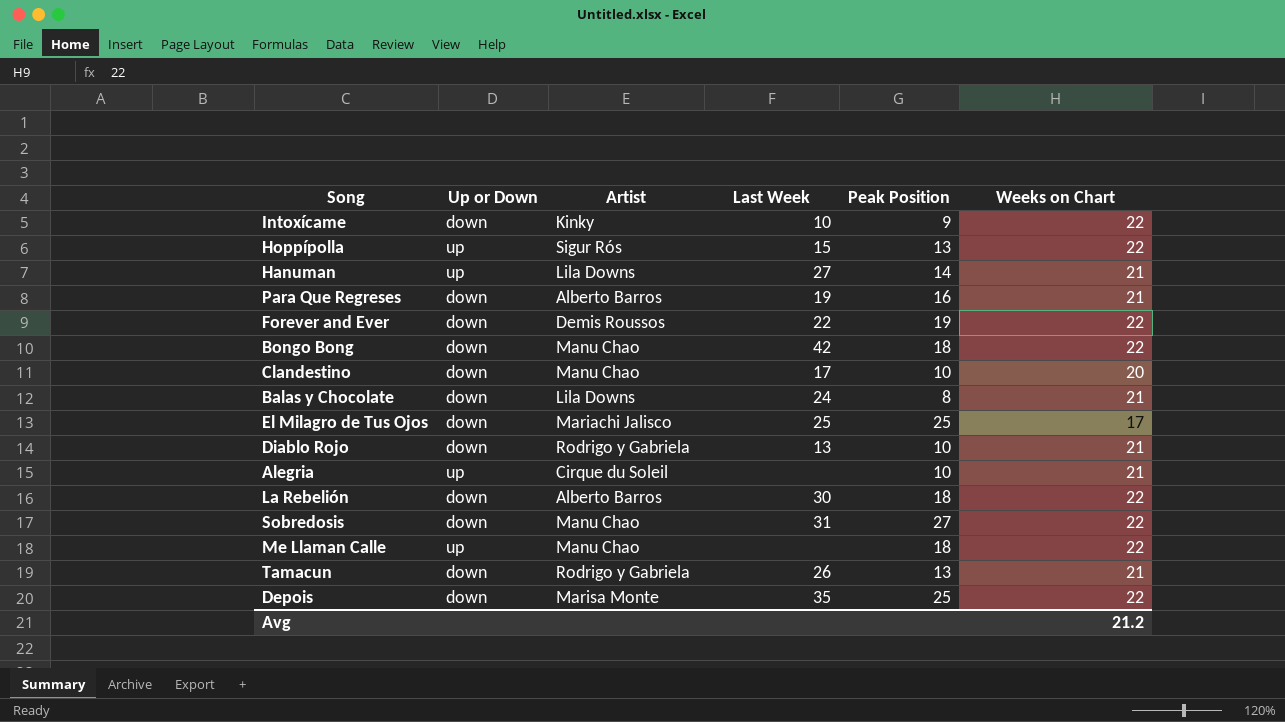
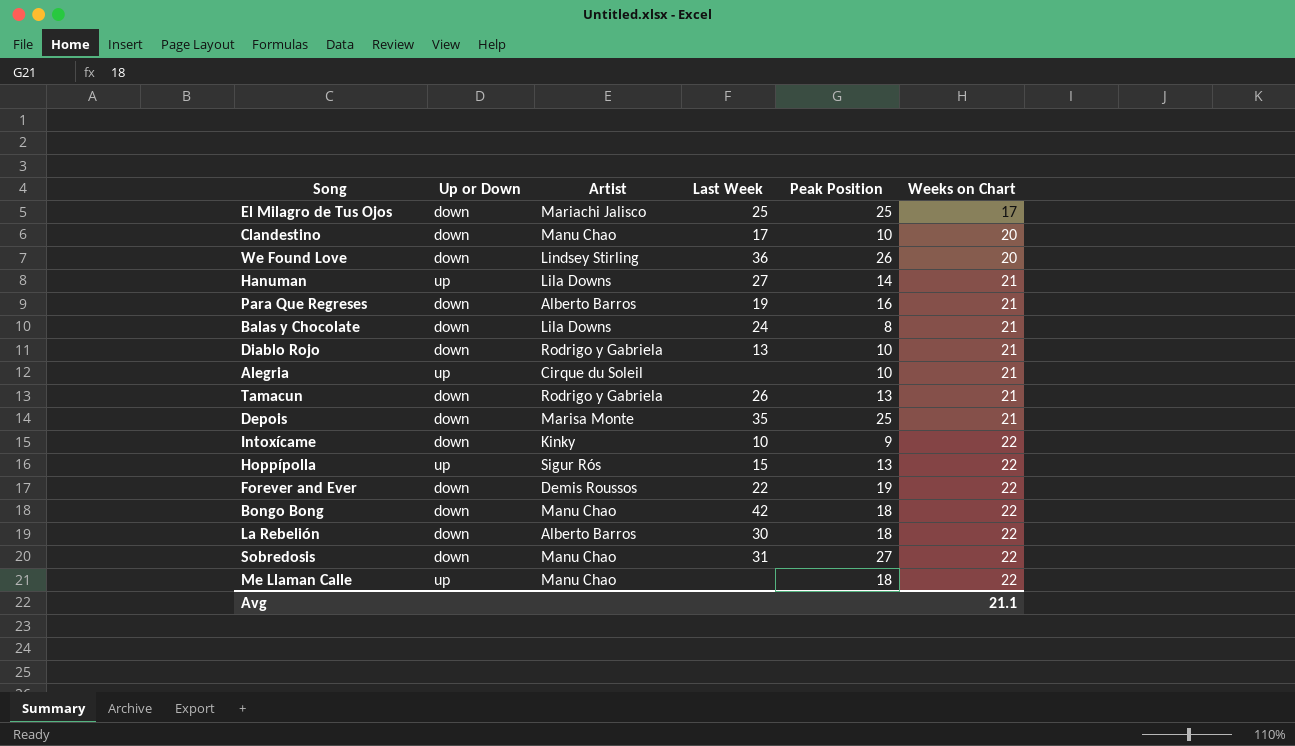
row order: none -> Weeks on Chart ascending
row We Found Love: none -> down | Lindsey Stirling | 36 | 26 | 20
Depois | Weeks on Chart: 22 -> 21
Avg | Weeks on Chart: 21.2 -> 21.1

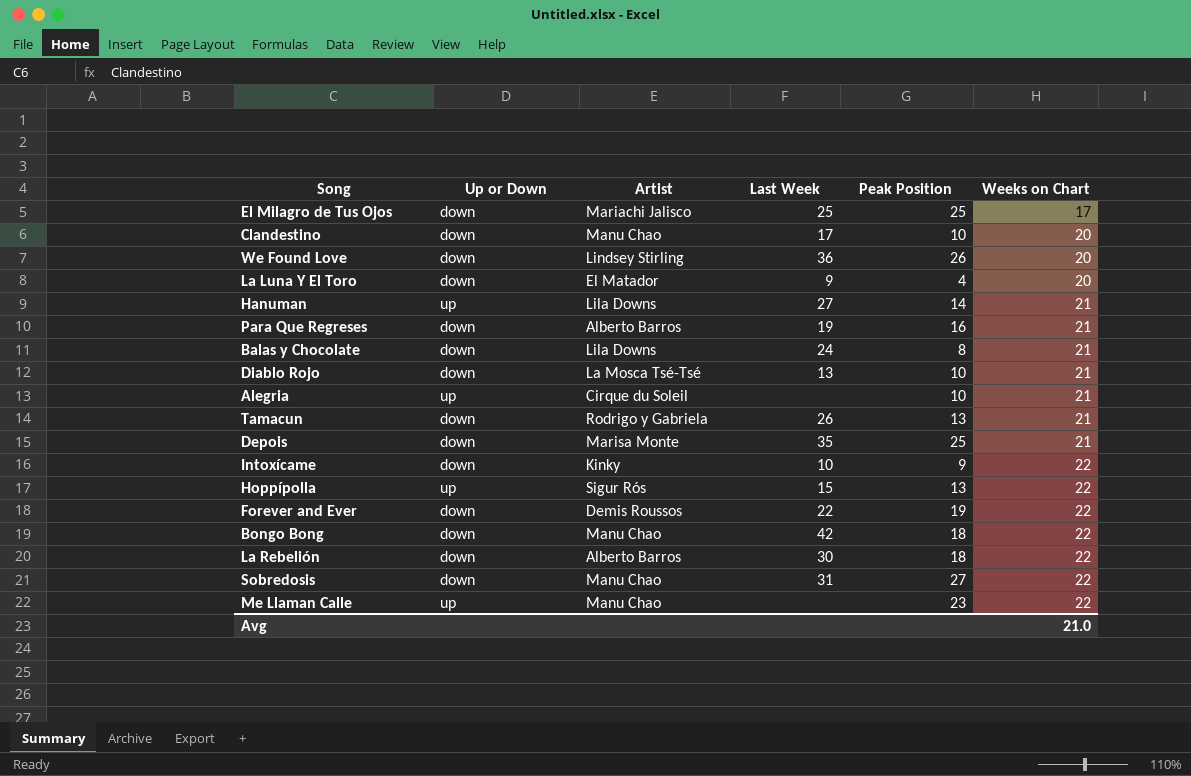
row La Luna Y El Toro: none -> down | El Matador | 9 | 4 | 20
Diablo Rojo | Artist: Rodrigo y Gabriela -> La Mosca Tsé-Tsé
Me Llaman Calle | Peak Position: 18 -> 23
Avg | Weeks on Chart: 21.1 -> 21.0

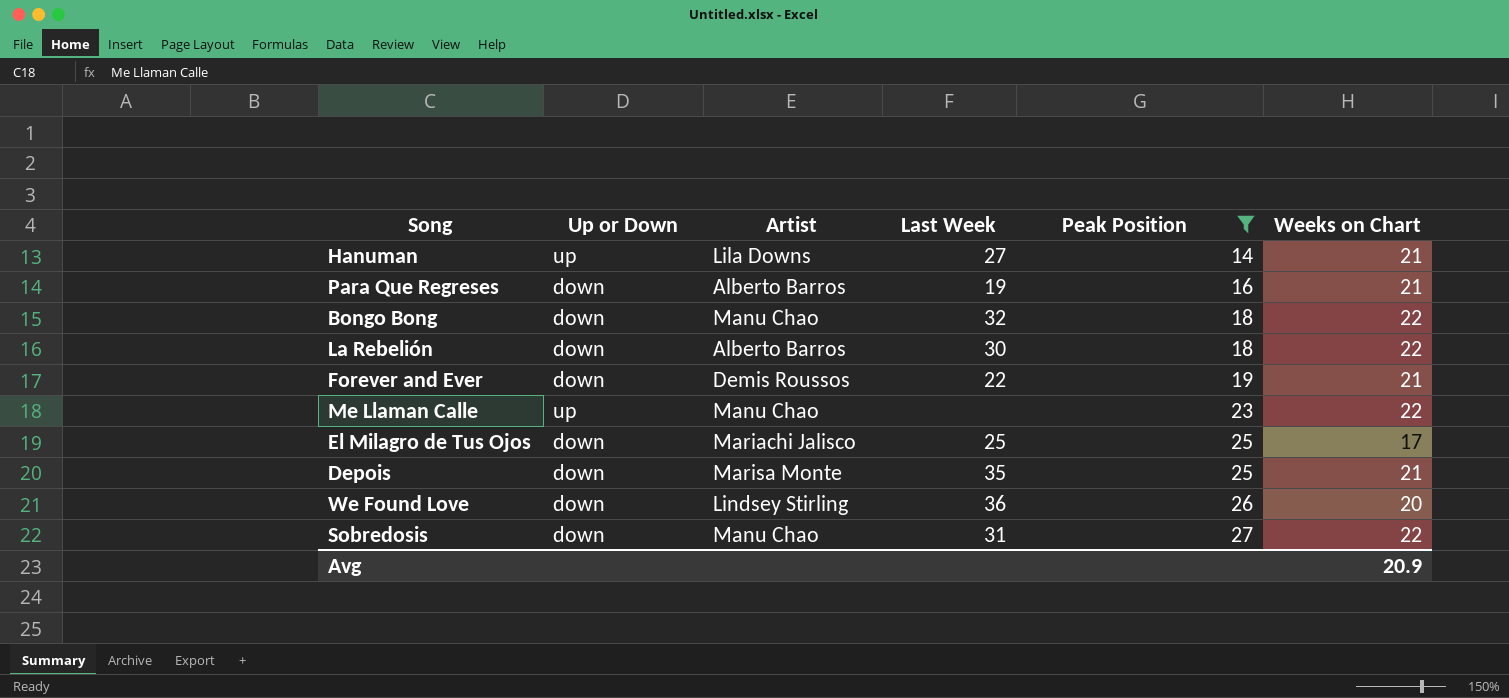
filter: none -> Peak Position >= 14
row order: Weeks on Chart ascending -> Peak Position ascending
Bongo Bong | Last Week: 42 -> 32
Forever and Ever | Weeks on Chart: 22 -> 21
Avg | Weeks on Chart: 21.0 -> 20.9

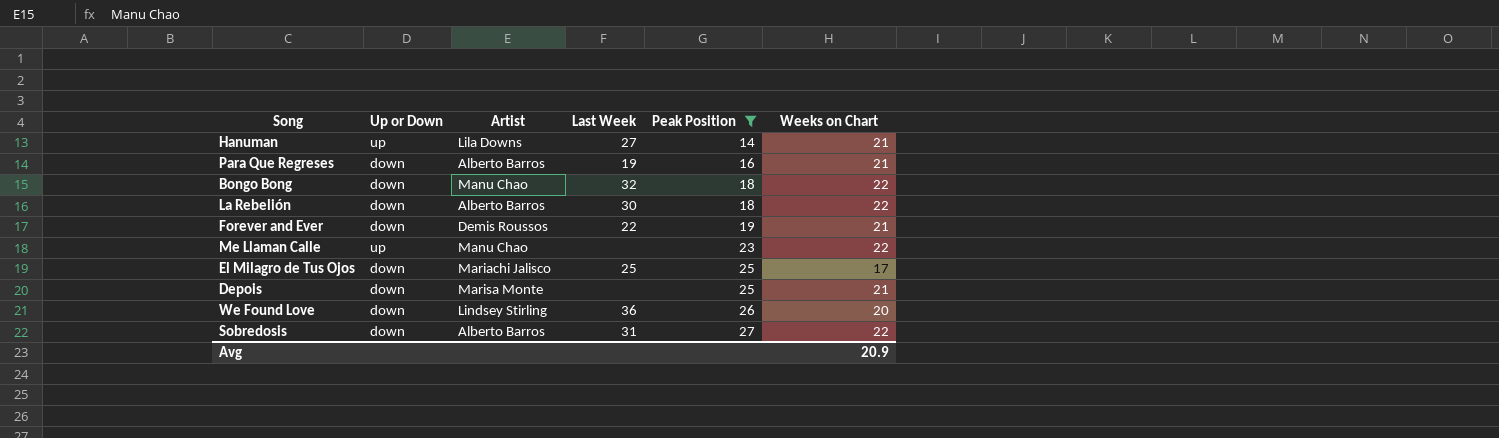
Depois | Last Week: 35 -> none
Sobredosis | Artist: Manu Chao -> Alberto Barros

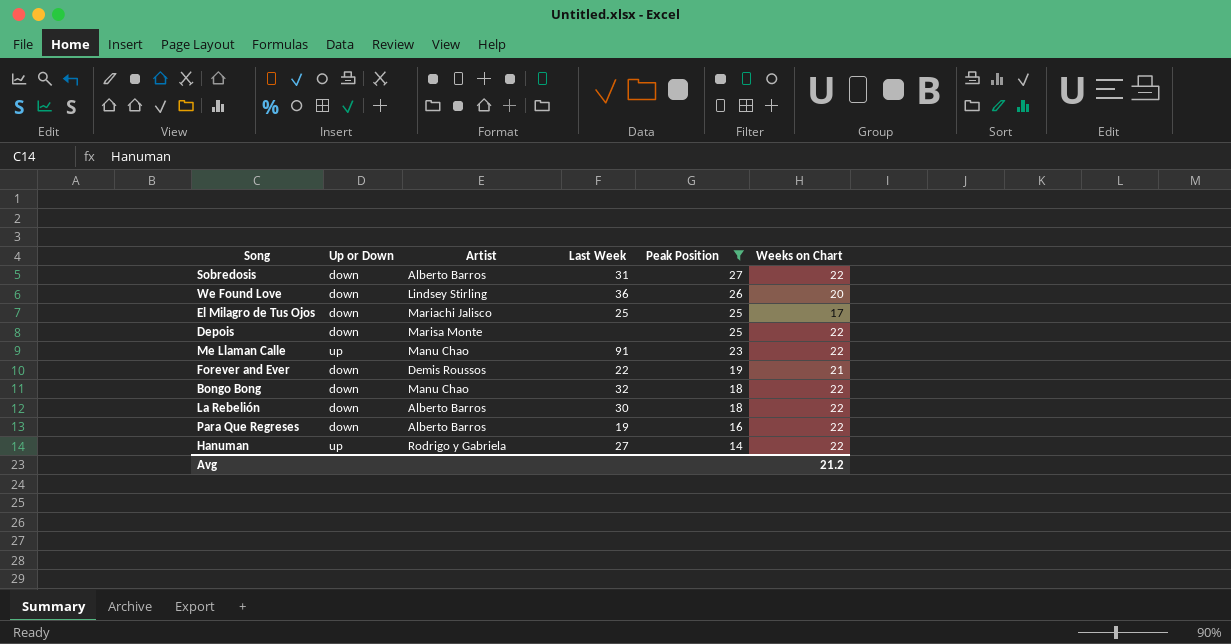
row order: Peak Position ascending -> Peak Position descending
Depois | Weeks on Chart: 21 -> 22
Me Llaman Calle | Last Week: none -> 91
Para Que Regreses | Weeks on Chart: 21 -> 22
Hanuman | Artist: Lila Downs -> Rodrigo y Gabriela
Hanuman | Weeks on Chart: 21 -> 22
Avg | Weeks on Chart: 20.9 -> 21.2

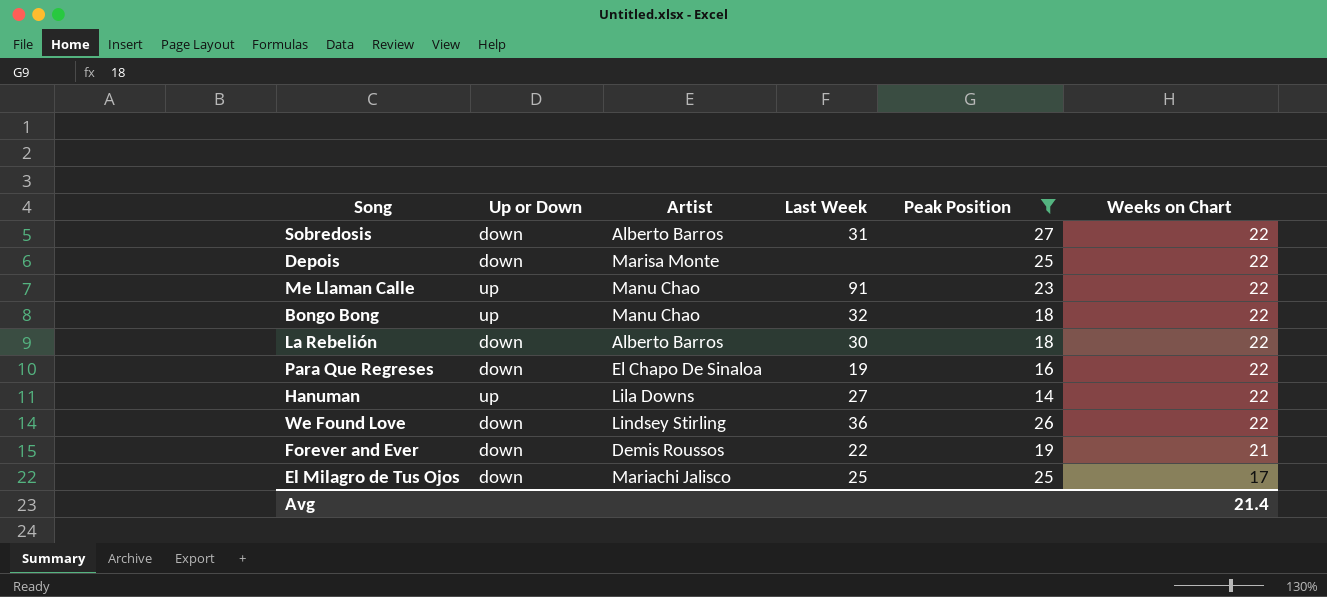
row order: Peak Position descending -> Weeks on Chart descending
Bongo Bong | Up or Down: down -> up
Para Que Regreses | Artist: Alberto Barros -> El Chapo De Sinaloa
Hanuman | Artist: Rodrigo y Gabriela -> Lila Downs
We Found Love | Weeks on Chart: 20 -> 22
Avg | Weeks on Chart: 21.2 -> 21.4

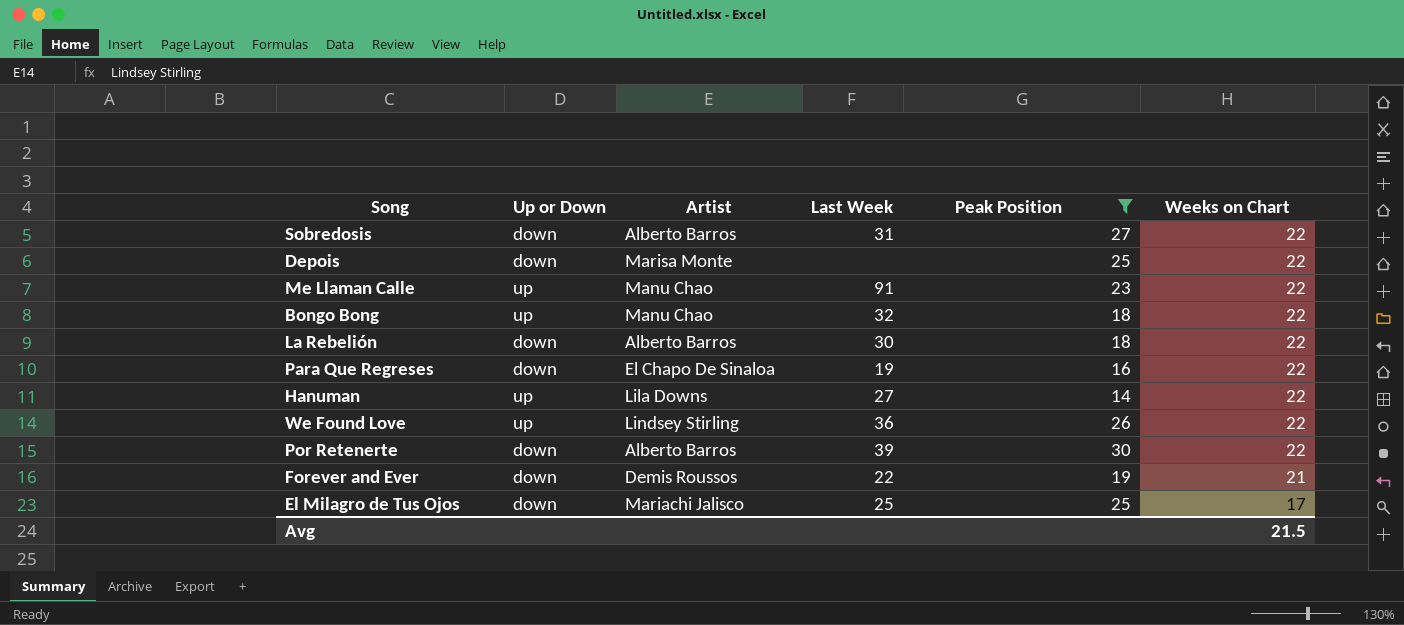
We Found Love | Up or Down: down -> up
row Por Retenerte: none -> down | Alberto Barros | 39 | 30 | 22
Avg | Weeks on Chart: 21.4 -> 21.5

